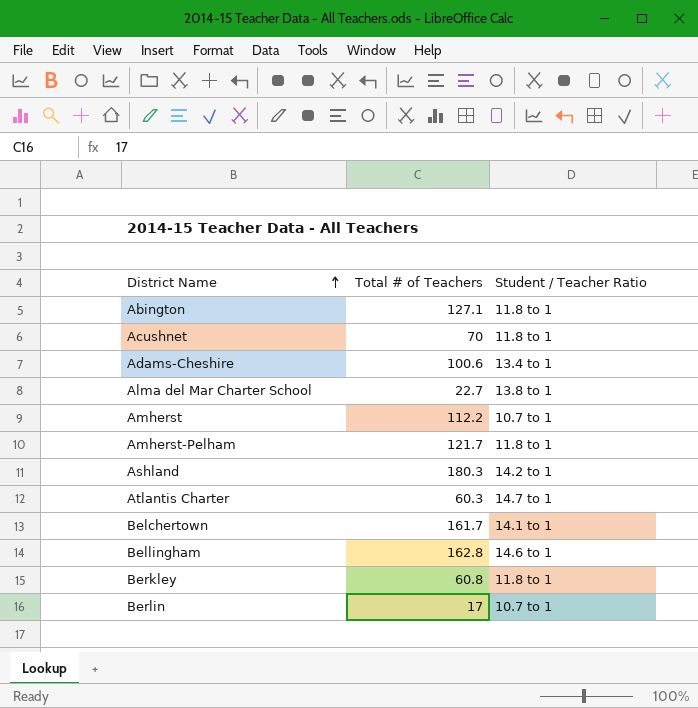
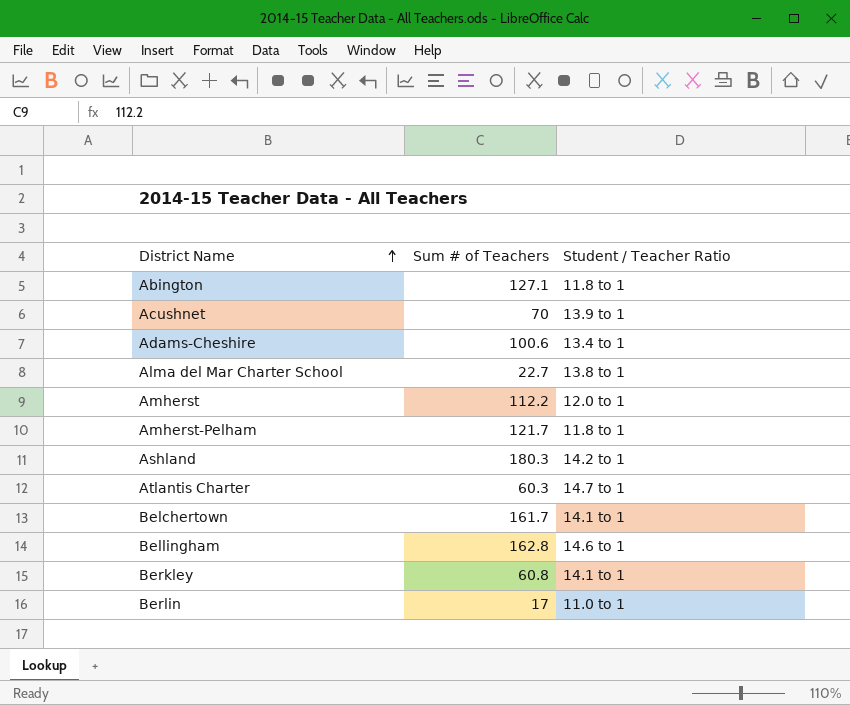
column name: Total # of Teachers -> Sum # of Teachers
Acushnet | Student / Teacher Ratio: 11.8 to 1 -> 13.9 to 1
Amherst | Student / Teacher Ratio: 10.7 to 1 -> 12.0 to 1
Berkley | Student / Teacher Ratio: 11.8 to 1 -> 14.1 to 1
Berlin | Student / Teacher Ratio: 10.7 to 1 -> 11.0 to 1

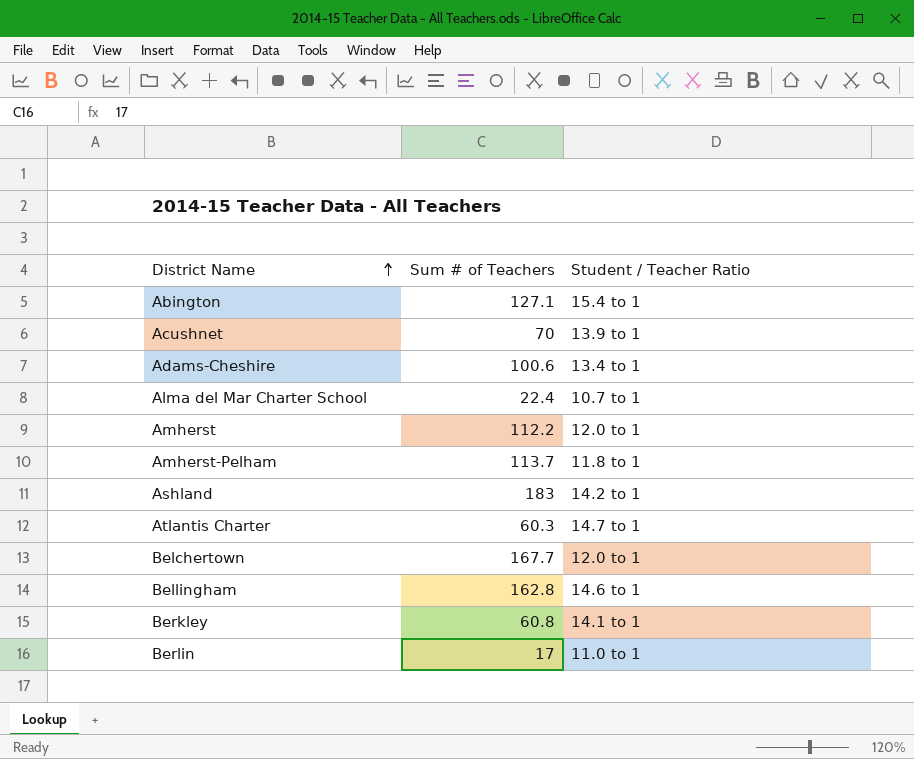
Abington | Student / Teacher Ratio: 11.8 to 1 -> 15.4 to 1
Alma del Mar Charter School | Sum # of Teachers: 22.7 -> 22.4
Alma del Mar Charter School | Student / Teacher Ratio: 13.8 to 1 -> 10.7 to 1
Amherst-Pelham | Sum # of Teachers: 121.7 -> 113.7
Ashland | Sum # of Teachers: 180.3 -> 183
Belchertown | Sum # of Teachers: 161.7 -> 167.7
Belchertown | Student / Teacher Ratio: 14.1 to 1 -> 12.0 to 1

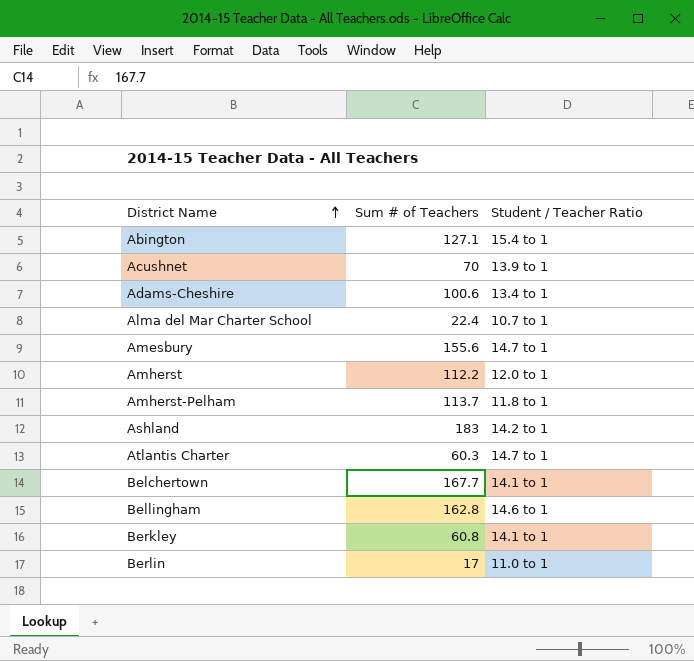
row Amesbury: none -> 155.6 | 14.7 to 1
Belchertown | Student / Teacher Ratio: 12.0 to 1 -> 14.1 to 1

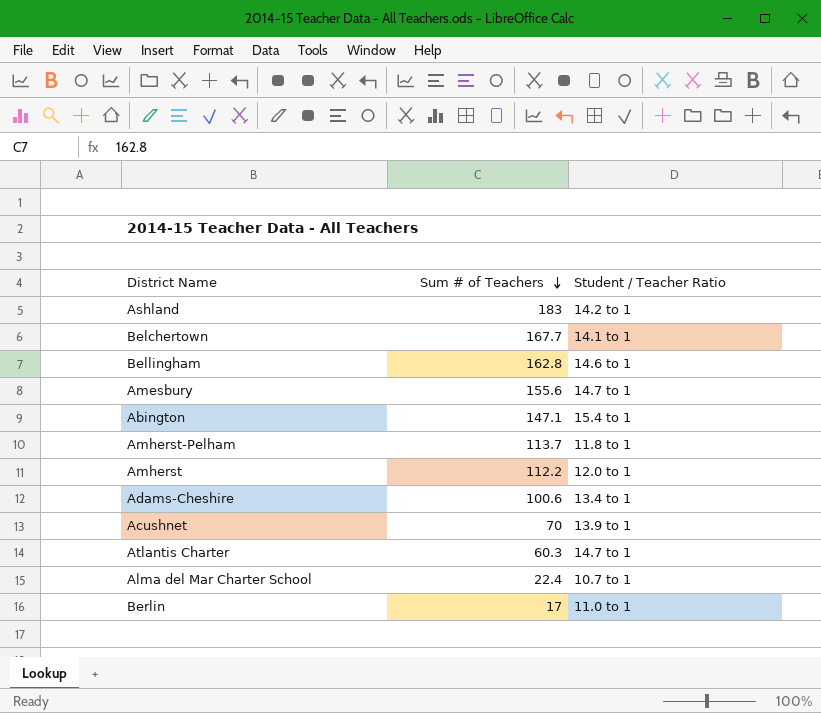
row order: District Name ascending -> Sum # of Teachers descending
row Berkley: 60.8 | 14.1 to 1 -> none
Abington | Sum # of Teachers: 127.1 -> 147.1

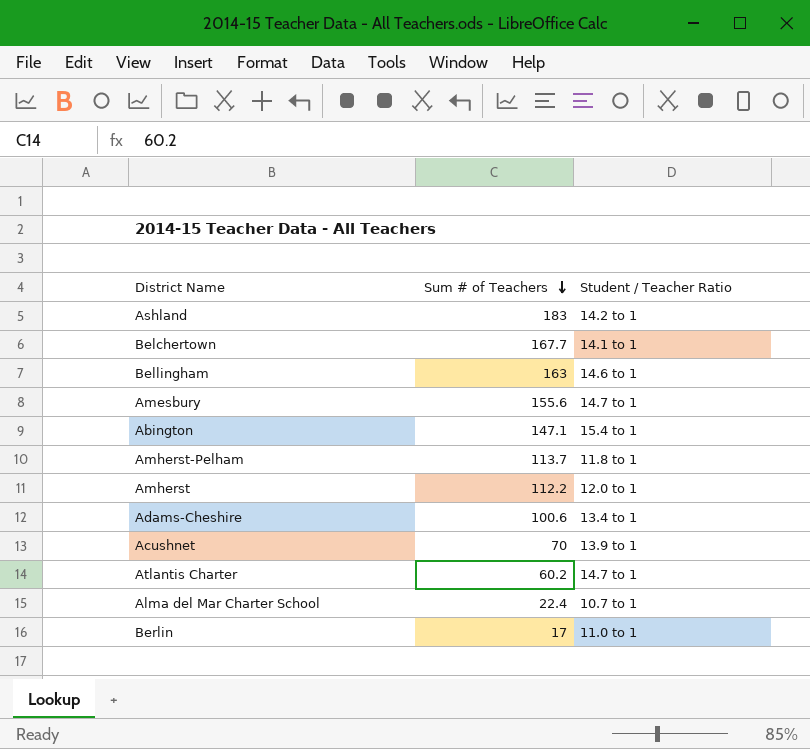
Bellingham | Sum # of Teachers: 162.8 -> 163
Atlantis Charter | Sum # of Teachers: 60.3 -> 60.2

